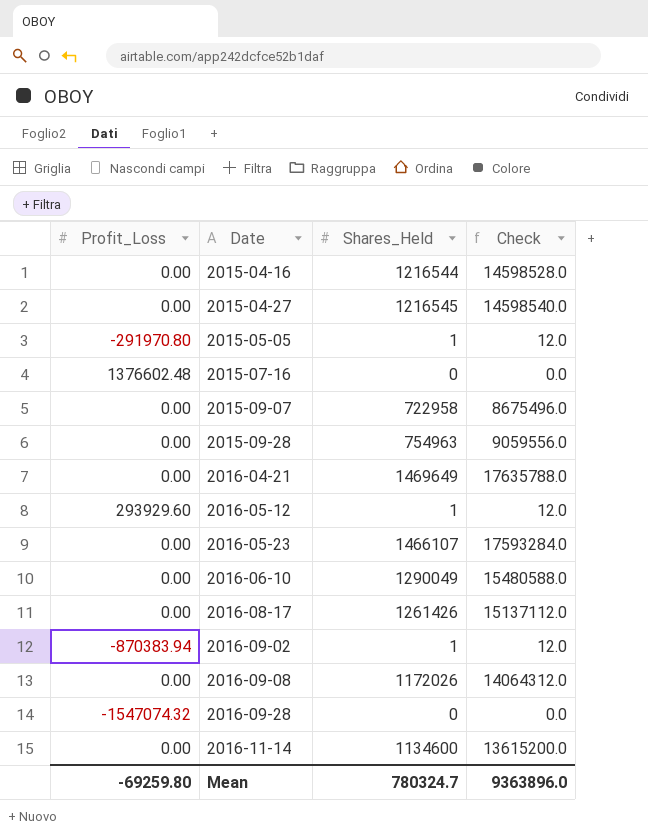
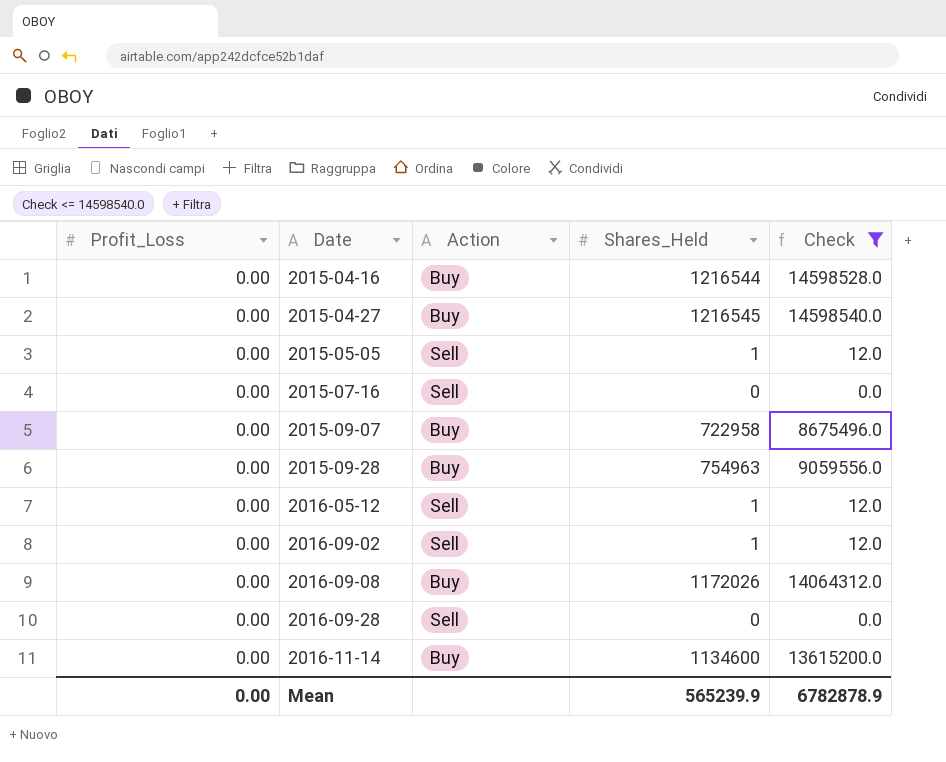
filter: none -> Check <= 14598540.0
column Action | position: none -> 3
2015-05-05 | Profit_Loss: -291970.80 -> 0.00
2015-07-16 | Profit_Loss: 1376602.48 -> 0.00
2016-05-12 | Profit_Loss: 293929.60 -> 0.00
2016-09-02 | Profit_Loss: -870383.94 -> 0.00
2016-09-28 | Profit_Loss: -1547074.32 -> 0.00
Mean | Profit_Loss: -69259.80 -> 0.00
Mean | Shares_Held: 780324.7 -> 565239.9
Mean | Check: 9363896.0 -> 6782878.9

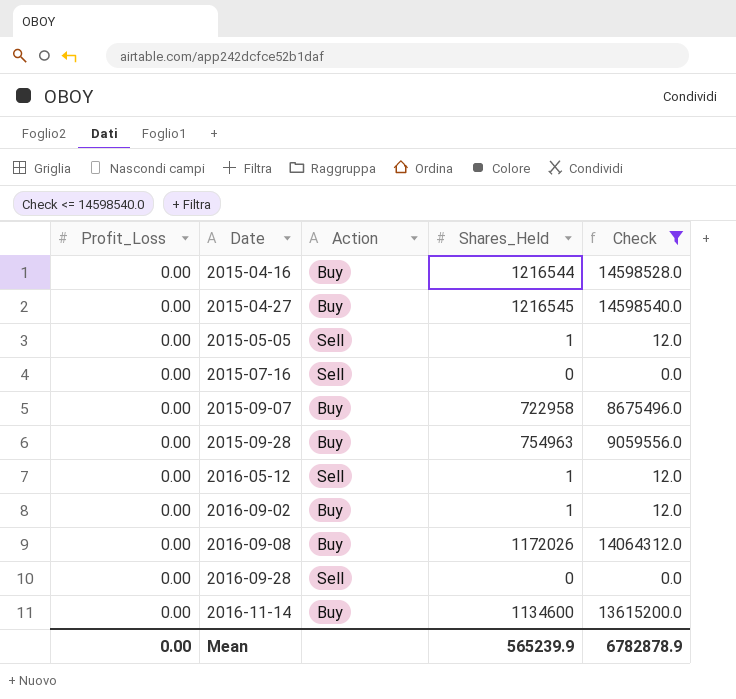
2016-09-02 | Action: Sell -> Buy

